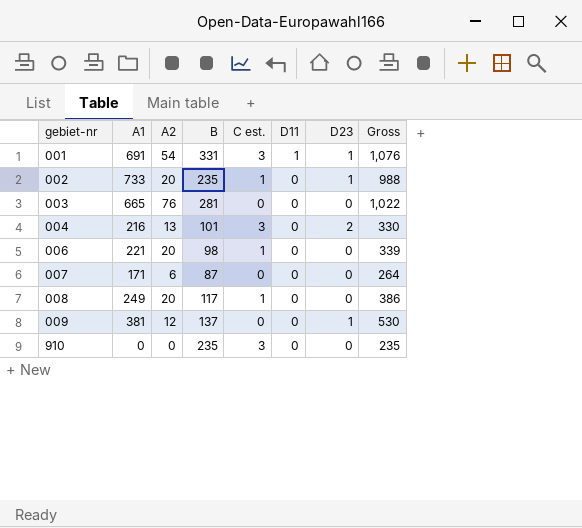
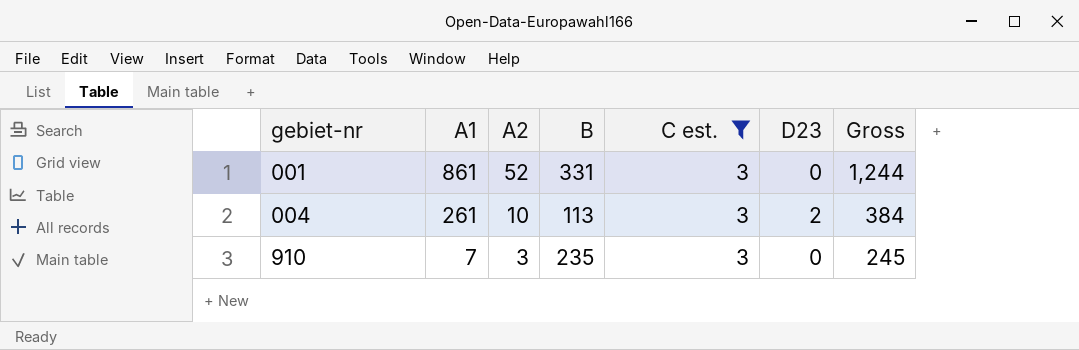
filter: none -> C est. = 3
column D11 | position: 6 -> none
001 | A1: 691 -> 861
001 | A2: 54 -> 52
001 | D23: 1 -> 0
001 | Gross: 1,076 -> 1,244
004 | A1: 216 -> 261
004 | A2: 13 -> 10
004 | B: 101 -> 113
004 | Gross: 330 -> 384
910 | A1: 0 -> 7
910 | A2: 0 -> 3
910 | Gross: 235 -> 245

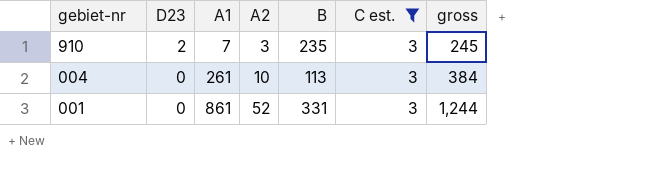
row order: gebiet-nr ascending -> gebiet-nr descending
column D23 | position: 6 -> 2
column name: Gross -> gross
910 | D23: 0 -> 2
004 | D23: 2 -> 0

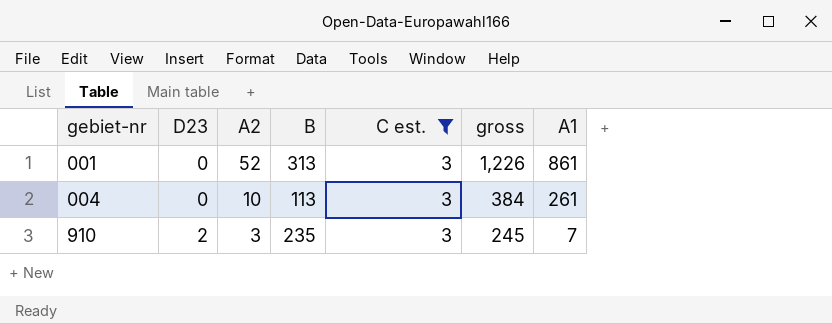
row order: gebiet-nr descending -> gebiet-nr ascending
column A1 | position: 3 -> 7
001 | B: 331 -> 313
001 | gross: 1,244 -> 1,226

